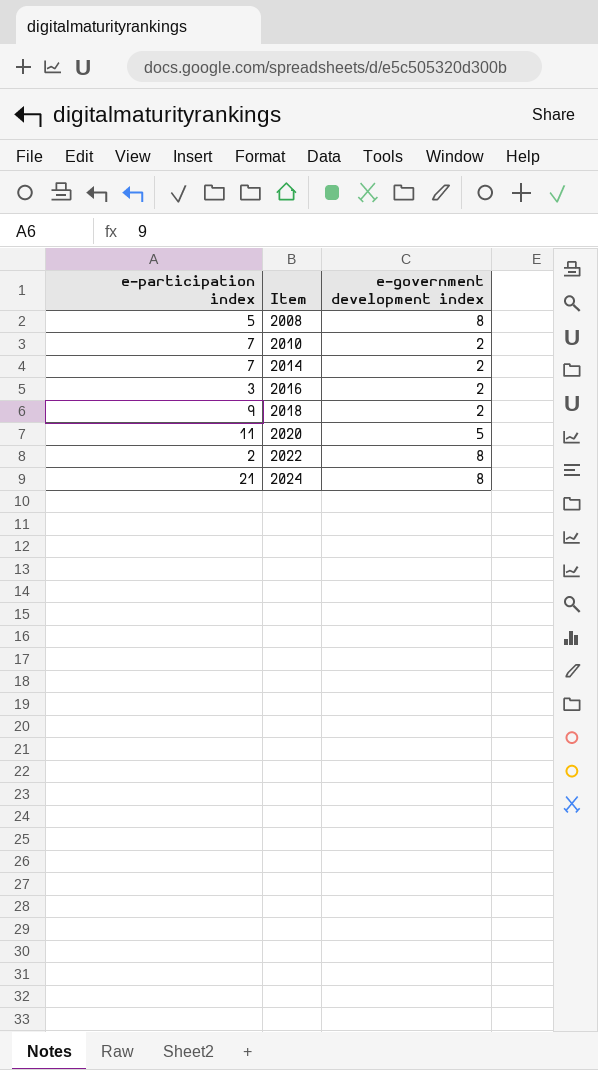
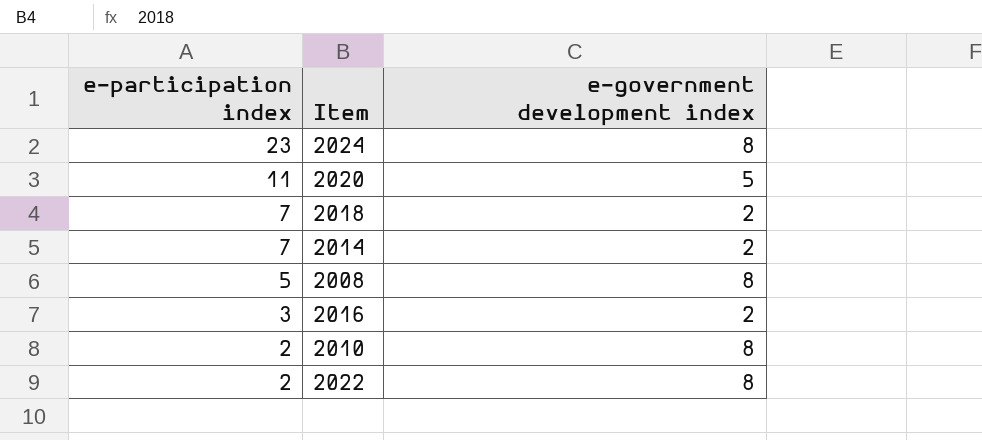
row order: Item ascending -> e-participation index descending
2024 | e-participation index: 21 -> 23
2018 | e-participation index: 9 -> 7
2010 | e-participation index: 7 -> 2
2010 | e-government development index: 2 -> 8

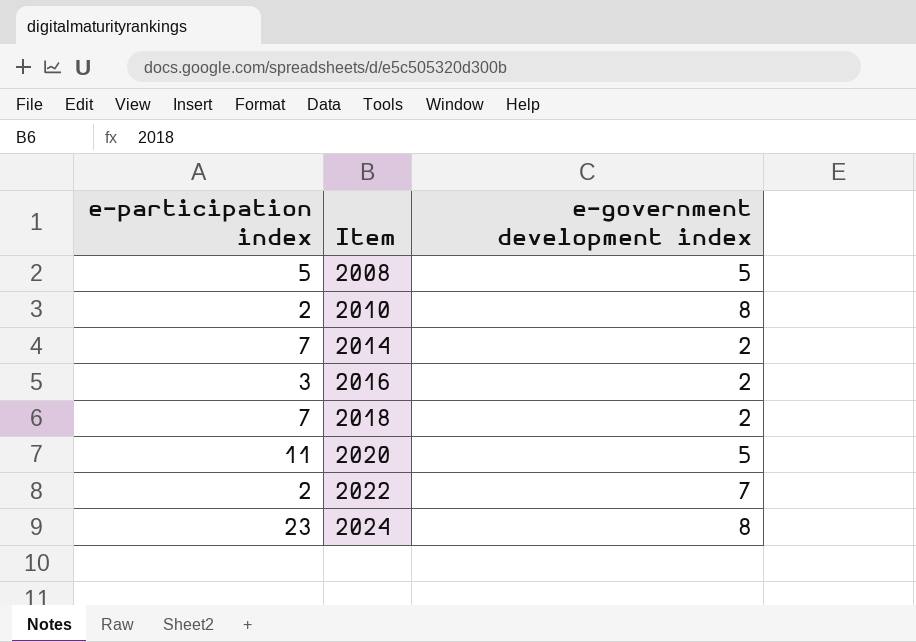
row order: e-participation index descending -> Item ascending
2008 | e-government development index: 8 -> 5
2022 | e-government development index: 8 -> 7

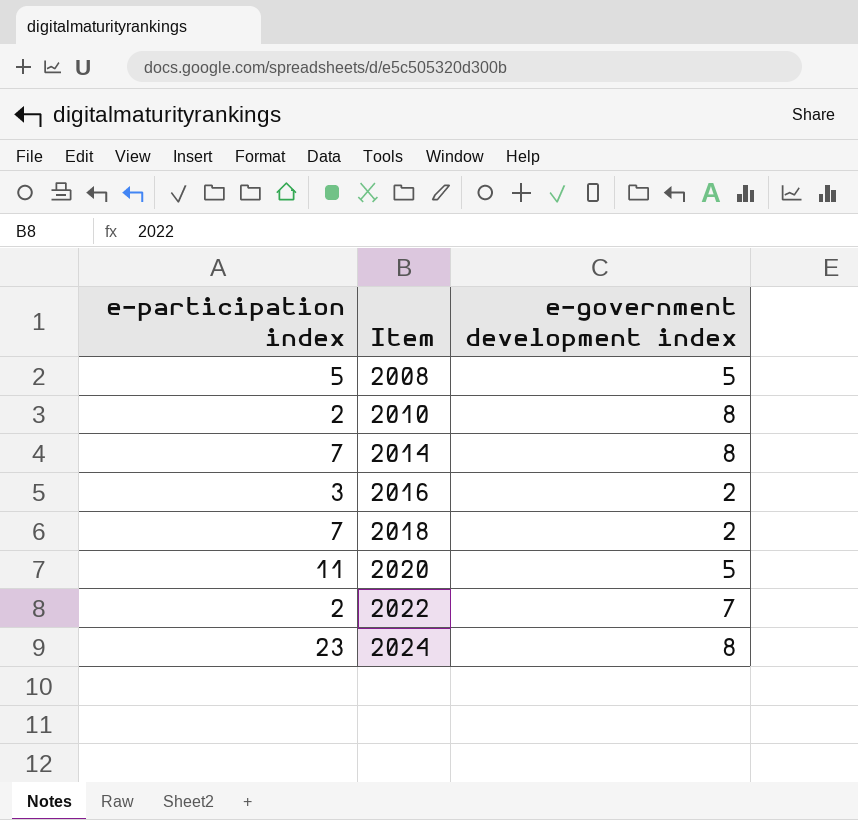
2014 | e-government development index: 2 -> 8

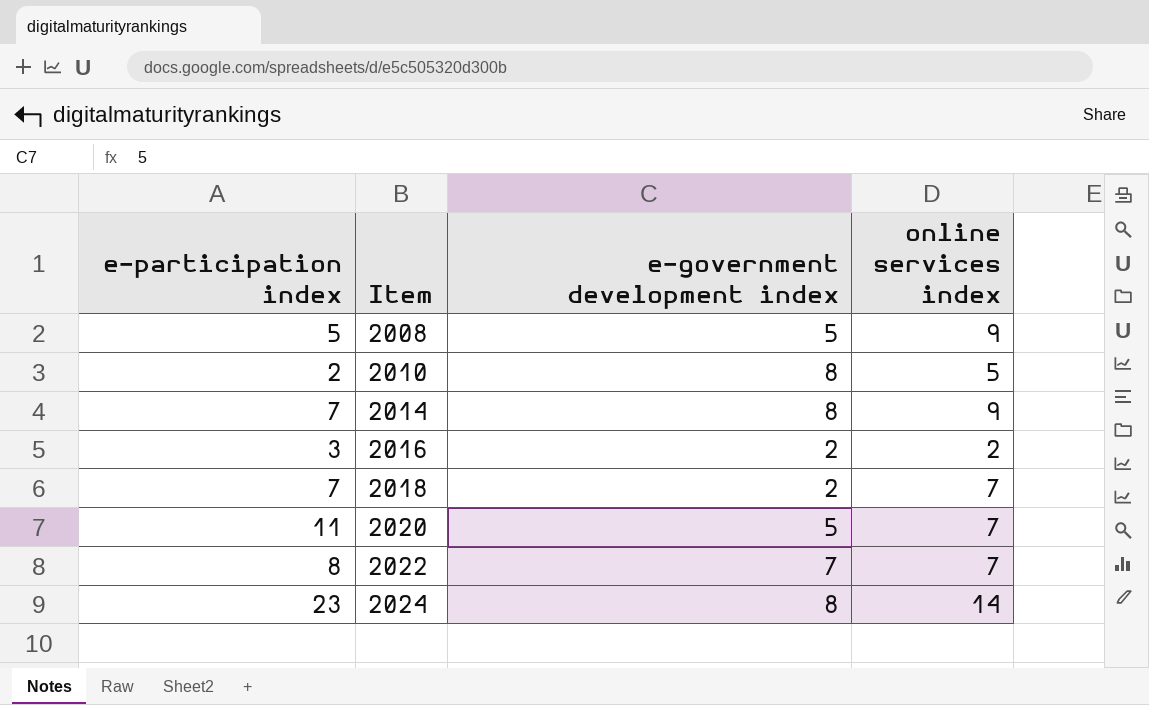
column online services index | position: none -> 4
2022 | e-participation index: 2 -> 8

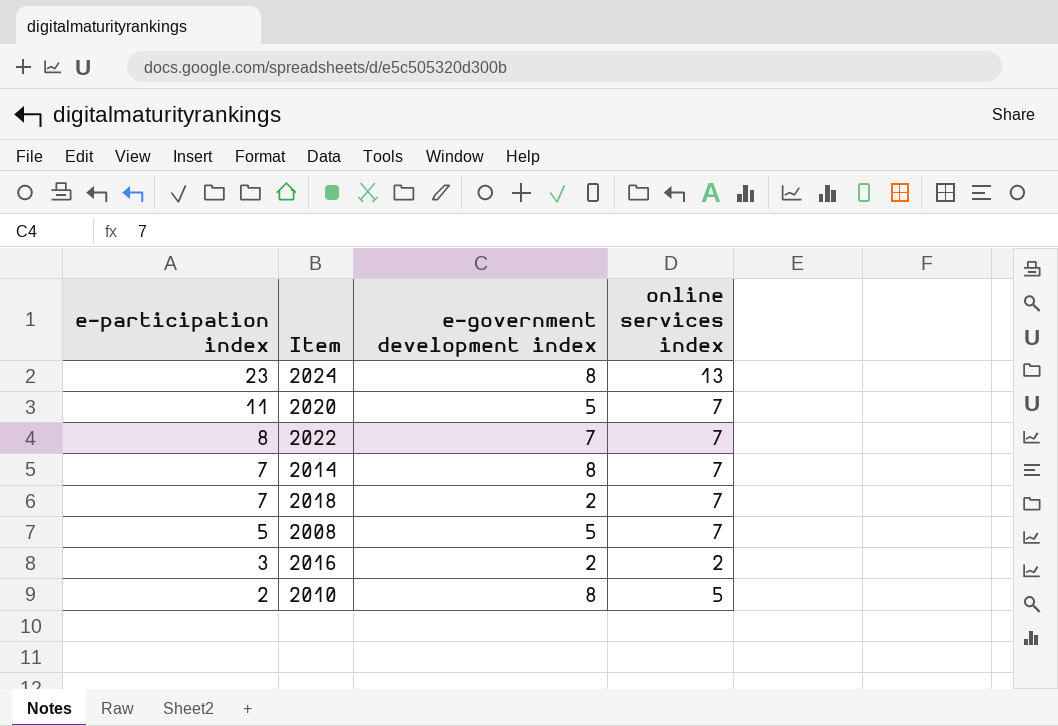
row order: Item ascending -> e-participation index descending
2024 | online services index: 14 -> 13
2014 | online services index: 9 -> 7
2008 | online services index: 9 -> 7

